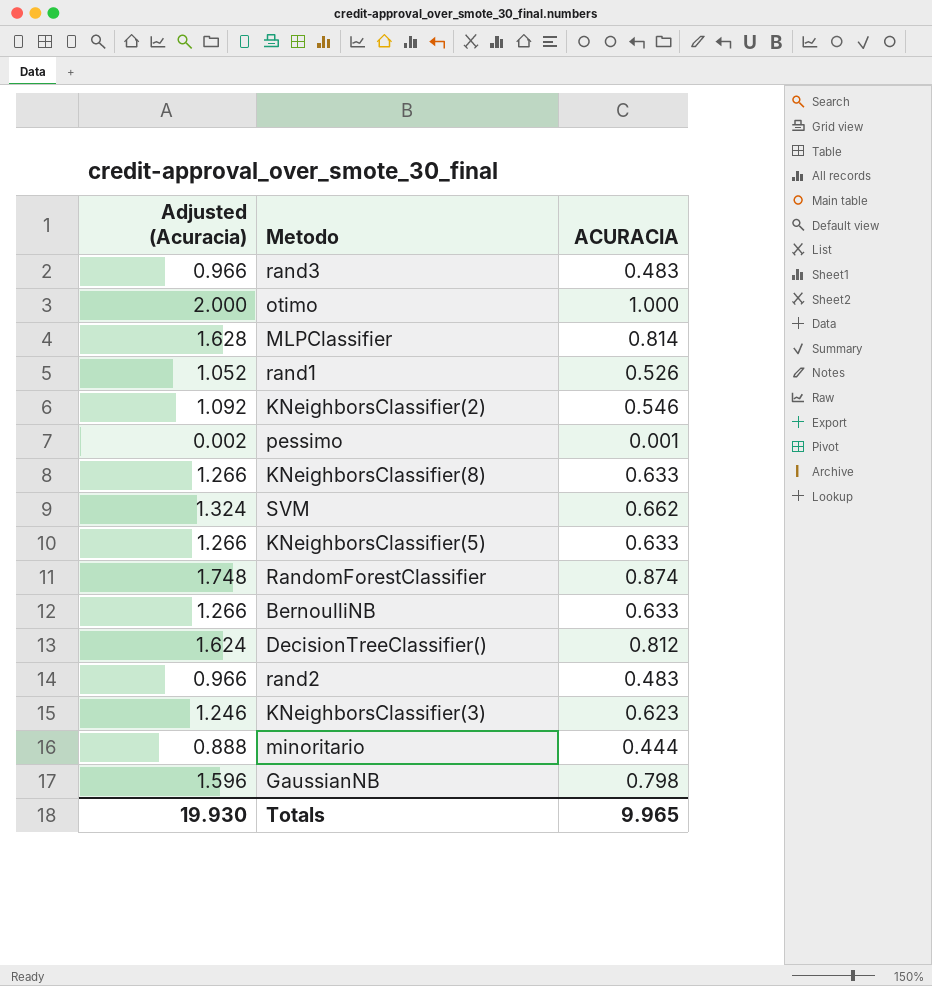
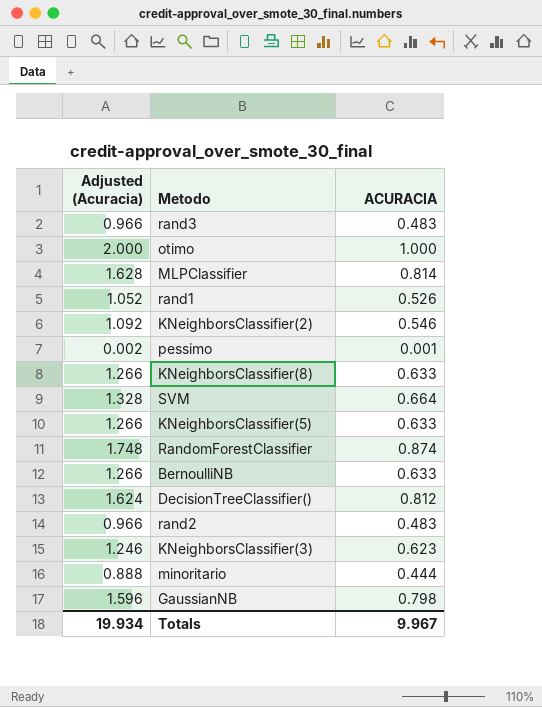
SVM | Adjusted (Acuracia): 1.324 -> 1.328
SVM | ACURACIA: 0.662 -> 0.664
Totals | Adjusted (Acuracia): 19.930 -> 19.934
Totals | ACURACIA: 9.965 -> 9.967

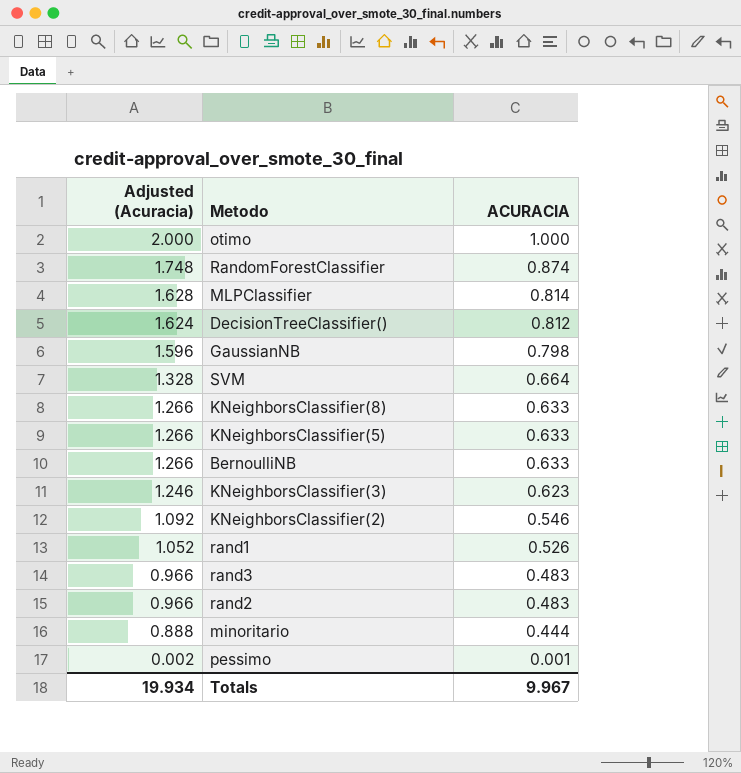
row order: none -> Adjusted (Acuracia) descending

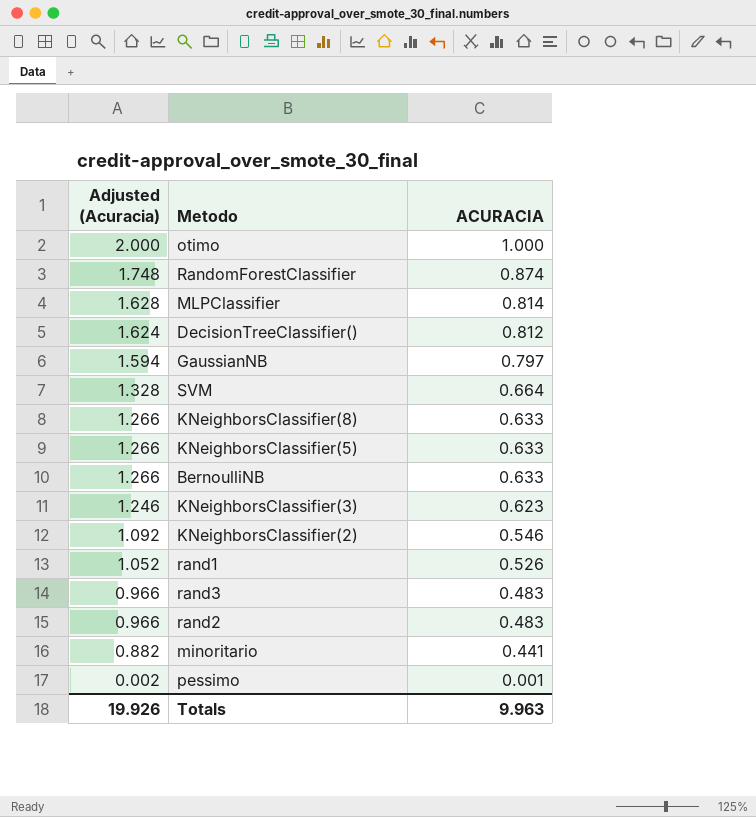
GaussianNB | Adjusted (Acuracia): 1.596 -> 1.594
GaussianNB | ACURACIA: 0.798 -> 0.797
minoritario | Adjusted (Acuracia): 0.888 -> 0.882
minoritario | ACURACIA: 0.444 -> 0.441
Totals | Adjusted (Acuracia): 19.934 -> 19.926
Totals | ACURACIA: 9.967 -> 9.963

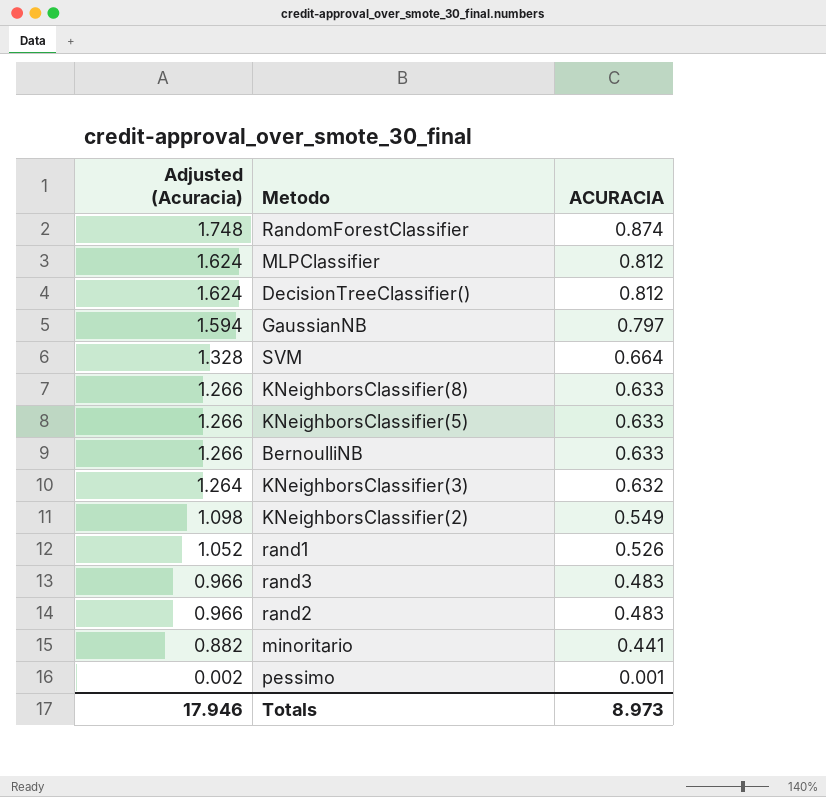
row otimo: 2.000 | 1.000 -> none
MLPClassifier | Adjusted (Acuracia): 1.628 -> 1.624
MLPClassifier | ACURACIA: 0.814 -> 0.812
KNeighborsClassifier(3) | Adjusted (Acuracia): 1.246 -> 1.264
KNeighborsClassifier(3) | ACURACIA: 0.623 -> 0.632
KNeighborsClassifier(2) | Adjusted (Acuracia): 1.092 -> 1.098
KNeighborsClassifier(2) | ACURACIA: 0.546 -> 0.549
Totals | Adjusted (Acuracia): 19.926 -> 17.946
Totals | ACURACIA: 9.963 -> 8.973

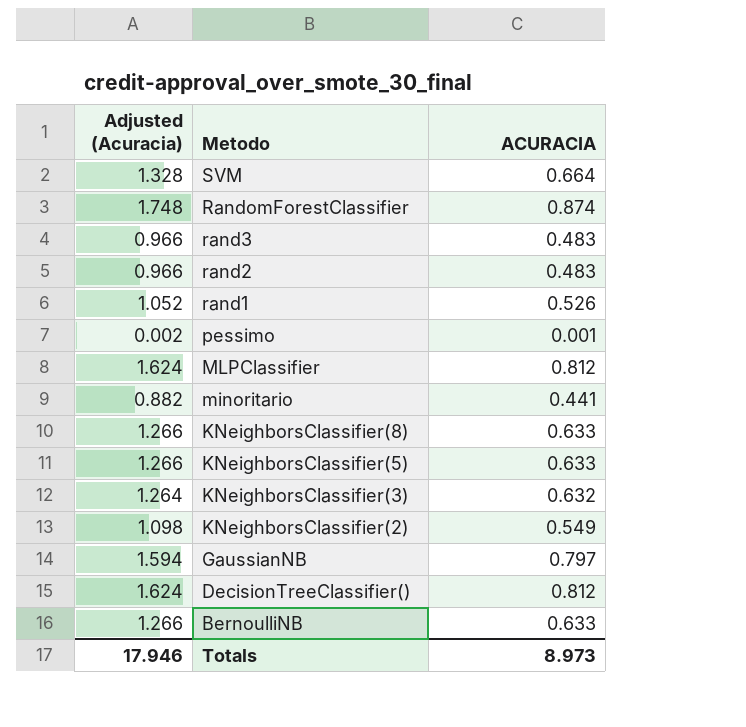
row order: Adjusted (Acuracia) descending -> Metodo descending

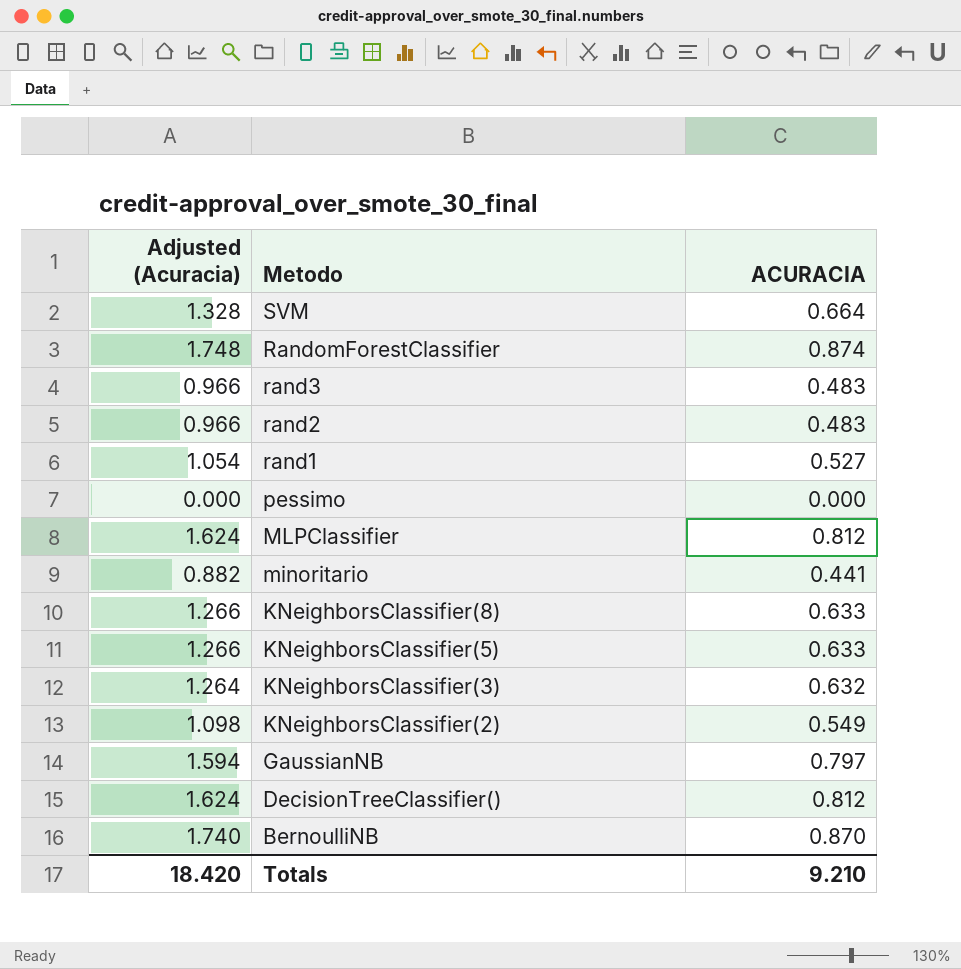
rand1 | Adjusted (Acuracia): 1.052 -> 1.054
rand1 | ACURACIA: 0.526 -> 0.527
pessimo | Adjusted (Acuracia): 0.002 -> 0.000
pessimo | ACURACIA: 0.001 -> 0.000
BernoulliNB | Adjusted (Acuracia): 1.266 -> 1.740
BernoulliNB | ACURACIA: 0.633 -> 0.870
Totals | Adjusted (Acuracia): 17.946 -> 18.420
Totals | ACURACIA: 8.973 -> 9.210

